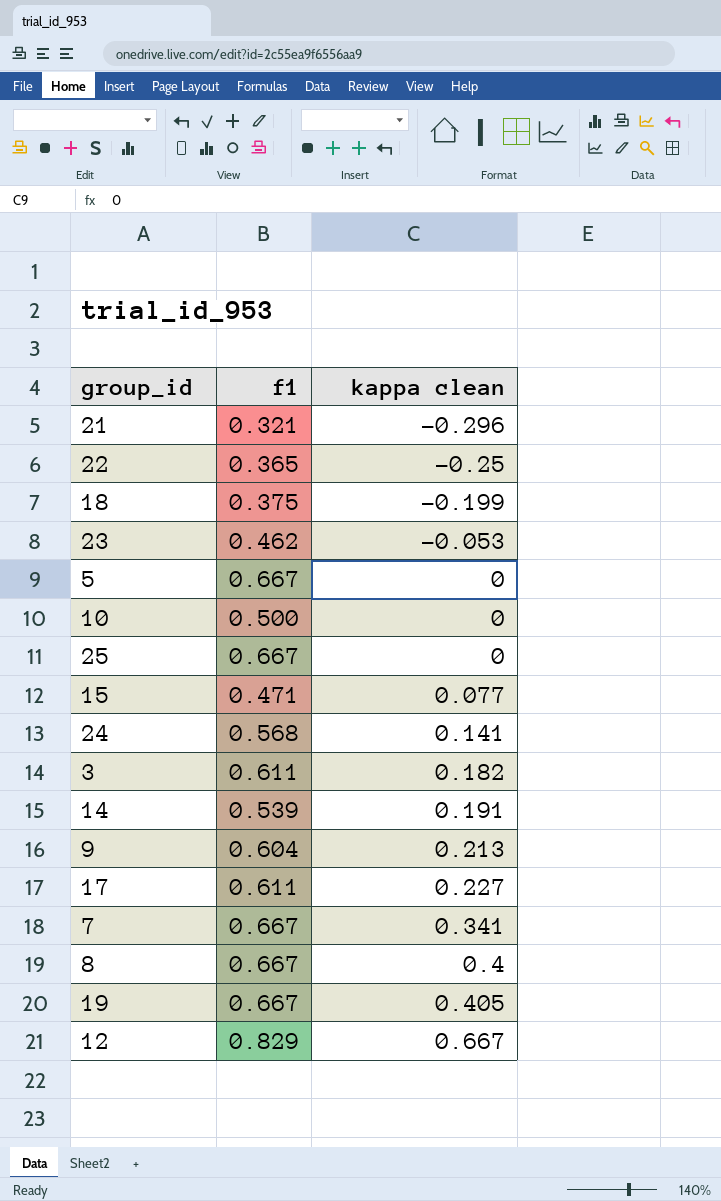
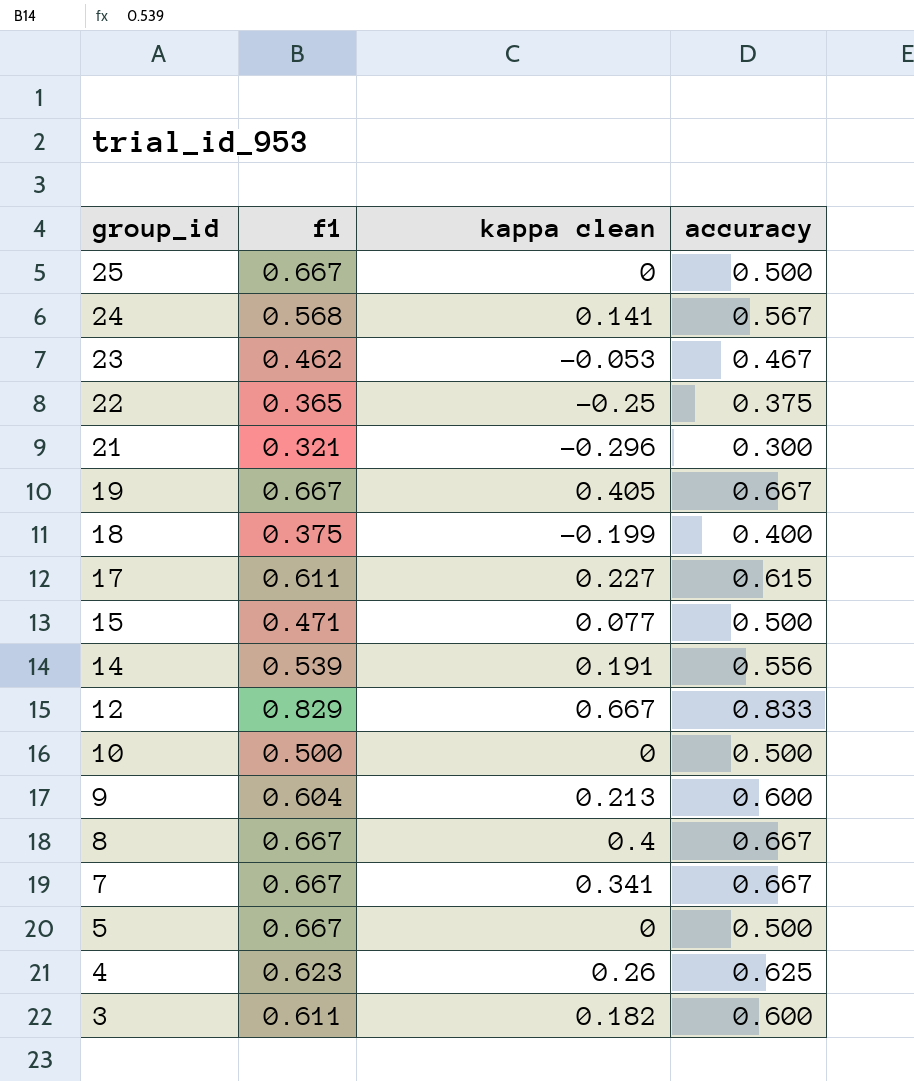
row order: kappa clean ascending -> group_id descending
column accuracy | position: none -> 4
row 4: none -> 0.623 | 0.26 | 0.625

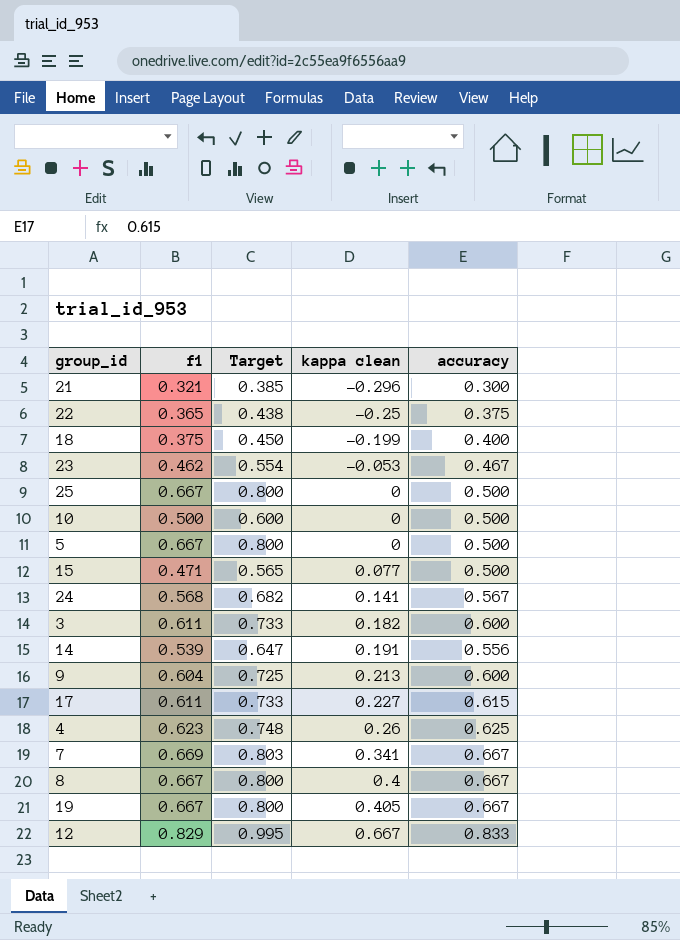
row order: group_id descending -> kappa clean ascending
column Target | formula: none -> [f1] * 1.2
7 | f1: 0.667 -> 0.669

